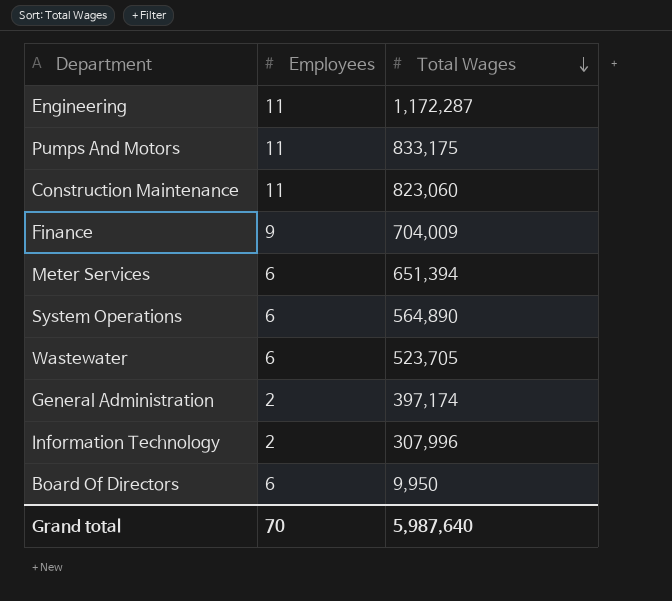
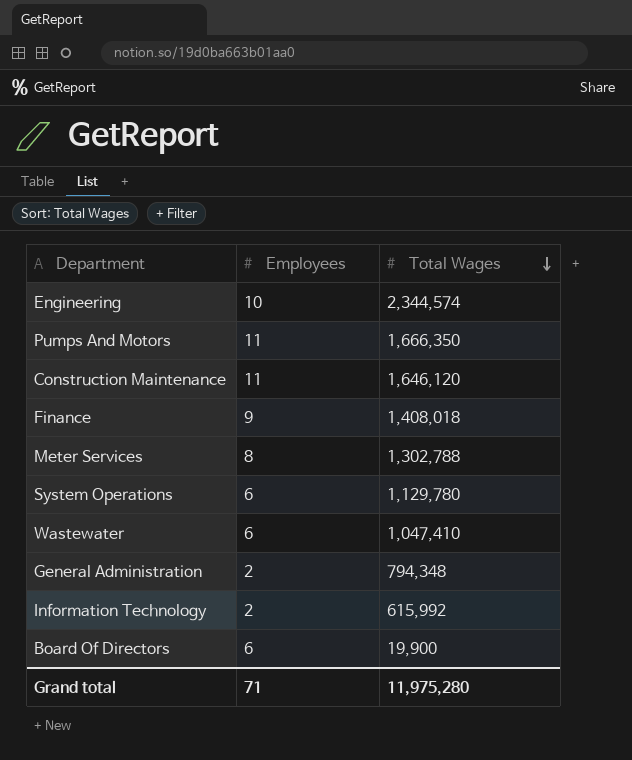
Engineering | Employees: 11 -> 10
Engineering | Total Wages: 1,172,287 -> 2,344,574
Pumps And Motors | Total Wages: 833,175 -> 1,666,350
Construction Maintenance | Total Wages: 823,060 -> 1,646,120
Finance | Total Wages: 704,009 -> 1,408,018
Meter Services | Employees: 6 -> 8
Meter Services | Total Wages: 651,394 -> 1,302,788
System Operations | Total Wages: 564,890 -> 1,129,780
Wastewater | Total Wages: 523,705 -> 1,047,410
General Administration | Total Wages: 397,174 -> 794,348
Information Technology | Total Wages: 307,996 -> 615,992
Board Of Directors | Total Wages: 9,950 -> 19,900
Grand total | Employees: 70 -> 71
Grand total | Total Wages: 5,987,640 -> 11,975,280

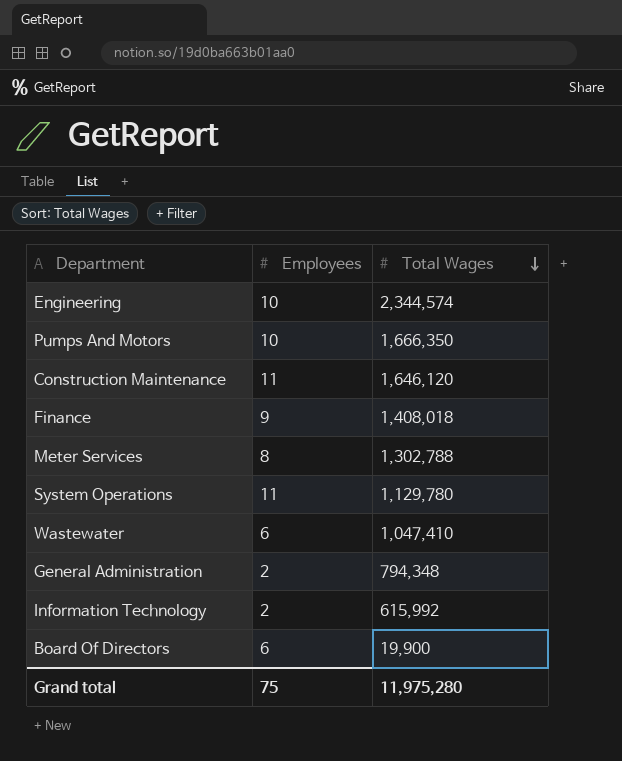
Pumps And Motors | Employees: 11 -> 10
System Operations | Employees: 6 -> 11
Grand total | Employees: 71 -> 75

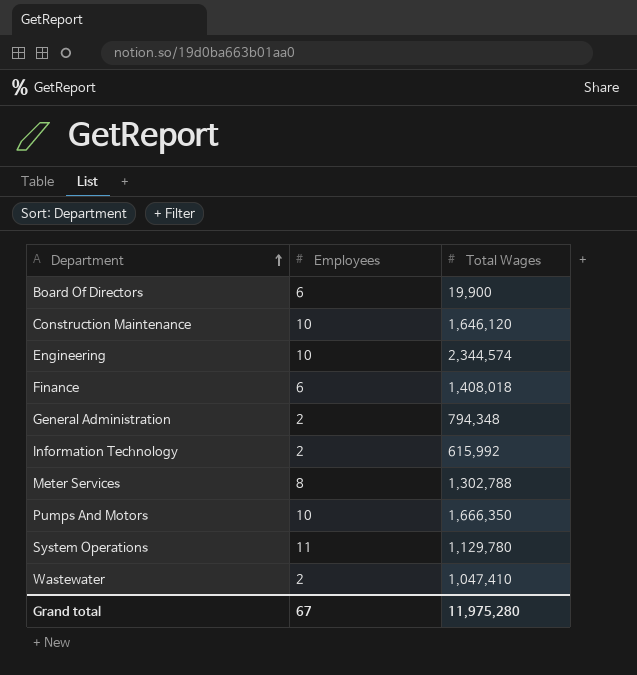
row order: Total Wages descending -> Department ascending
Construction Maintenance | Employees: 11 -> 10
Finance | Employees: 9 -> 6
Wastewater | Employees: 6 -> 2
Grand total | Employees: 75 -> 67

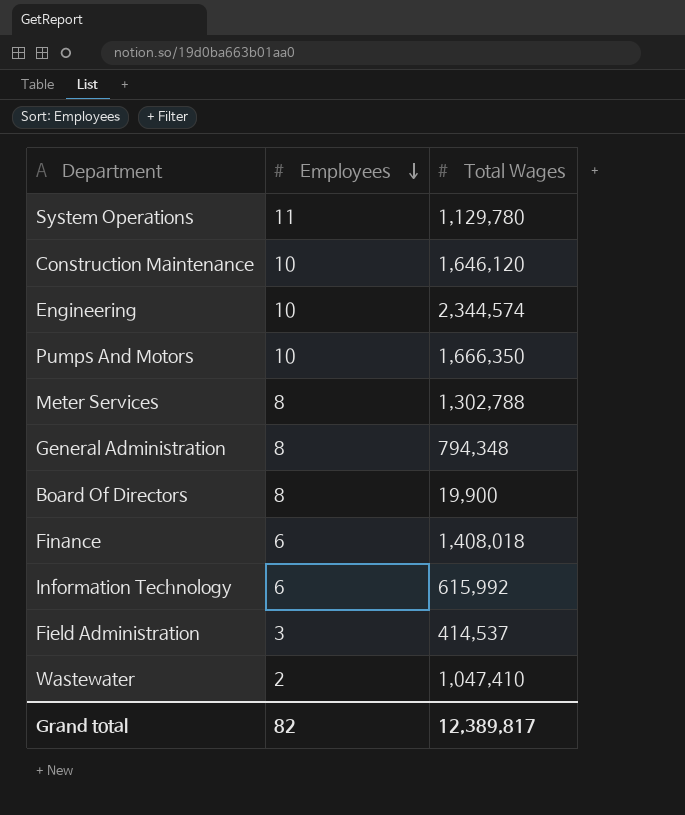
row order: Department ascending -> Employees descending
General Administration | Employees: 2 -> 8
Board Of Directors | Employees: 6 -> 8
Information Technology | Employees: 2 -> 6
row Field Administration: none -> 3 | 414,537
Grand total | Employees: 67 -> 82
Grand total | Total Wages: 11,975,280 -> 12,389,817

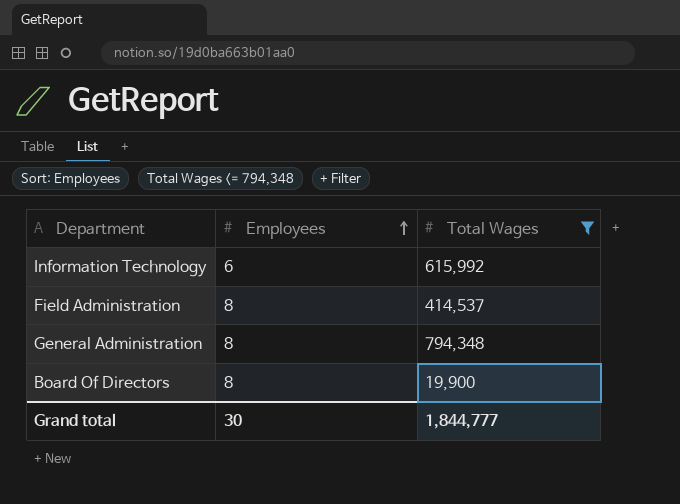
filter: none -> Total Wages <= 794,348
row order: Employees descending -> Employees ascending
Field Administration | Employees: 3 -> 8
Grand total | Employees: 82 -> 30
Grand total | Total Wages: 12,389,817 -> 1,844,777

